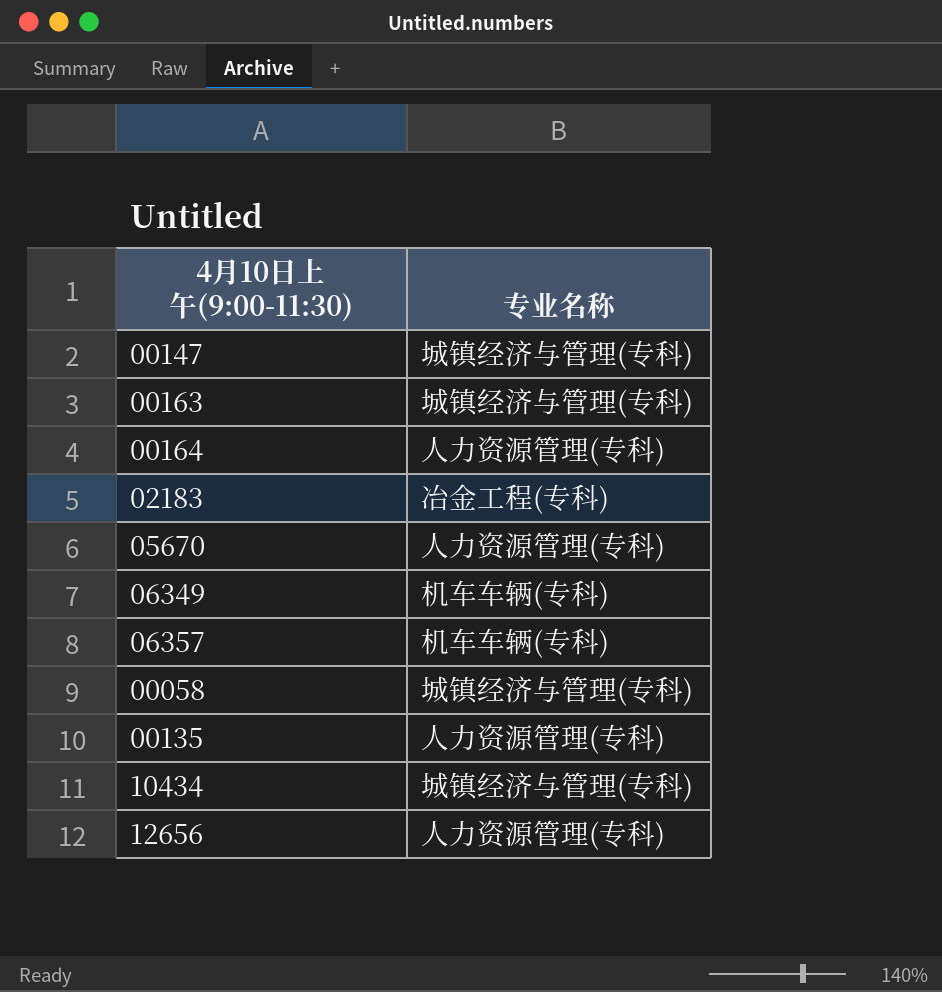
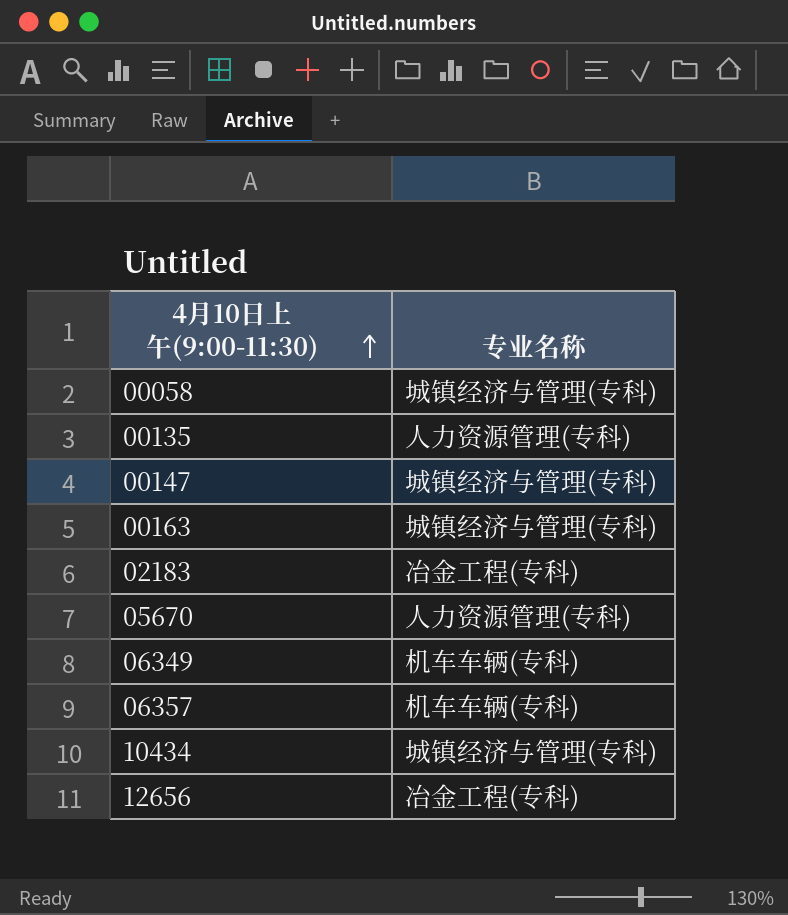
row order: none -> 4月10日上午(9:00-11:30) ascending
row 00164: 人力资源管理(专科) -> none
12656 | 专业名称: 人力资源管理(专科) -> 冶金工程(专科)

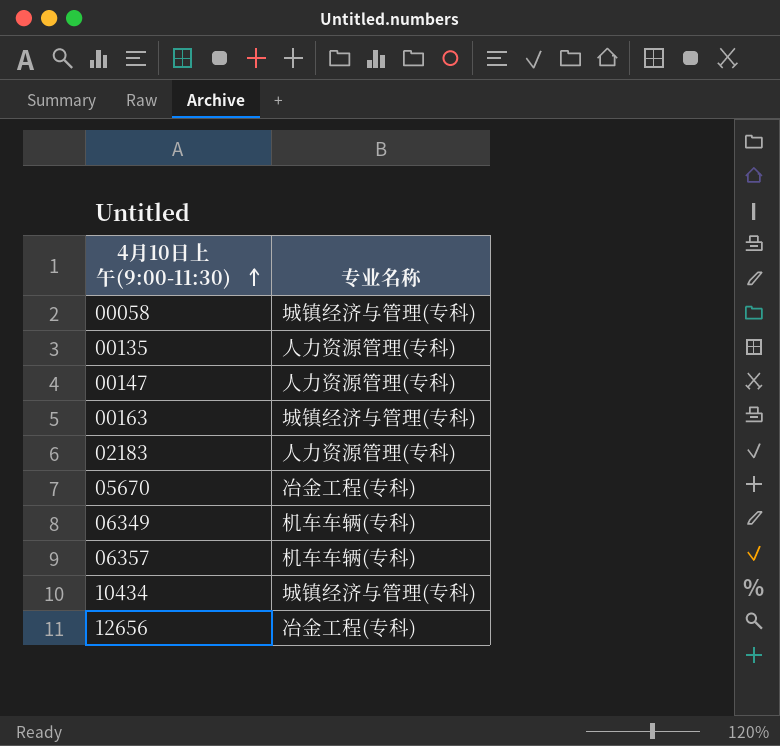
00147 | 专业名称: 城镇经济与管理(专科) -> 人力资源管理(专科)
02183 | 专业名称: 冶金工程(专科) -> 人力资源管理(专科)
05670 | 专业名称: 人力资源管理(专科) -> 冶金工程(专科)

